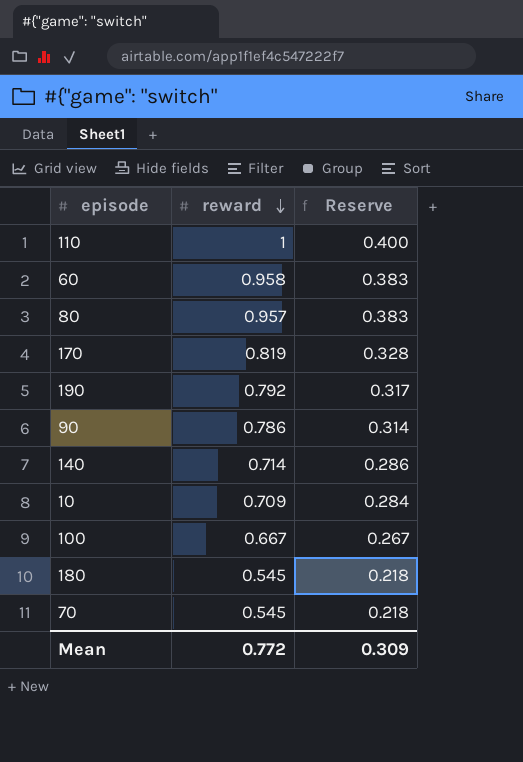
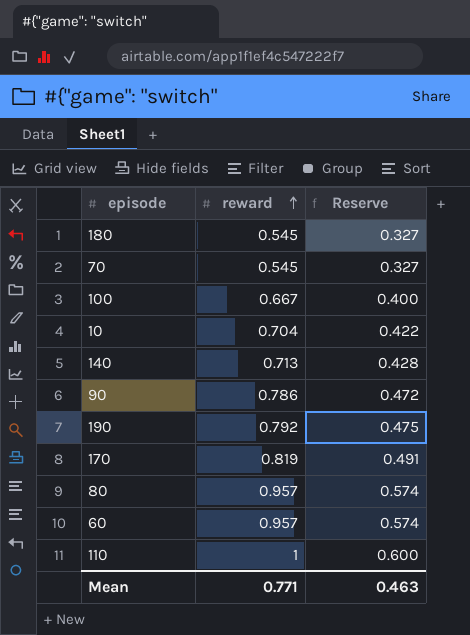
row order: reward descending -> reward ascending
column Reserve | formula: [reward] * 0.4 -> [reward] * 0.6
10 | reward: 0.709 -> 0.704
140 | reward: 0.714 -> 0.713
60 | reward: 0.958 -> 0.957
Mean | reward: 0.772 -> 0.771
Mean | Reserve: 0.309 -> 0.463

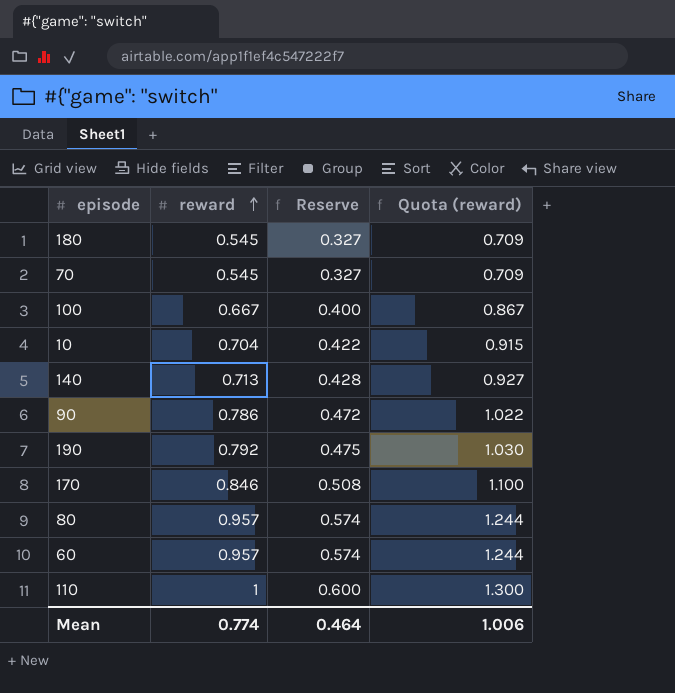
column Quota (reward) | formula: none -> [reward] * 1.3
170 | reward: 0.819 -> 0.846
170 | Reserve: 0.491 -> 0.508
Mean | reward: 0.771 -> 0.774
Mean | Reserve: 0.463 -> 0.464

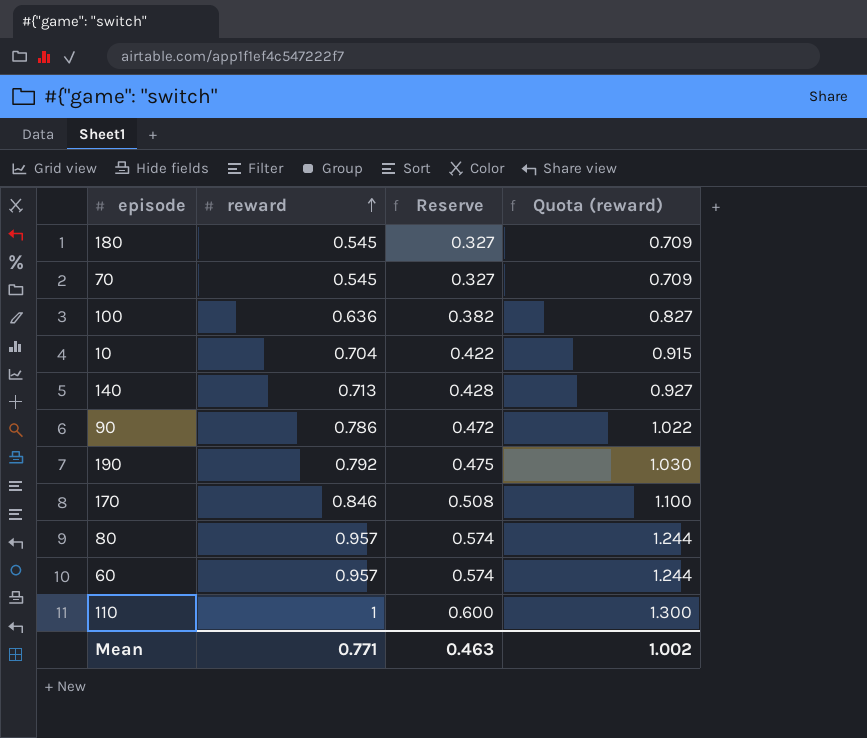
100 | reward: 0.667 -> 0.636
100 | Reserve: 0.400 -> 0.382
100 | Quota (reward): 0.867 -> 0.827
Mean | reward: 0.774 -> 0.771
Mean | Reserve: 0.464 -> 0.463
Mean | Quota (reward): 1.006 -> 1.002

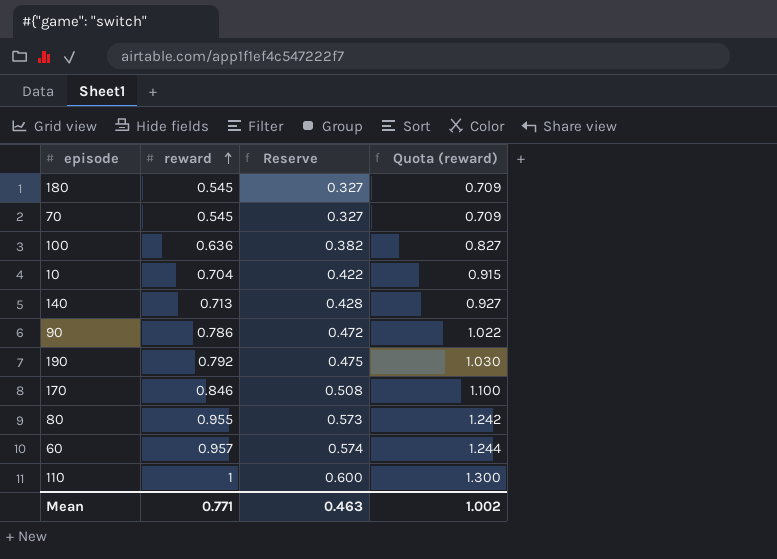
80 | reward: 0.957 -> 0.955
80 | Reserve: 0.574 -> 0.573
80 | Quota (reward): 1.244 -> 1.242

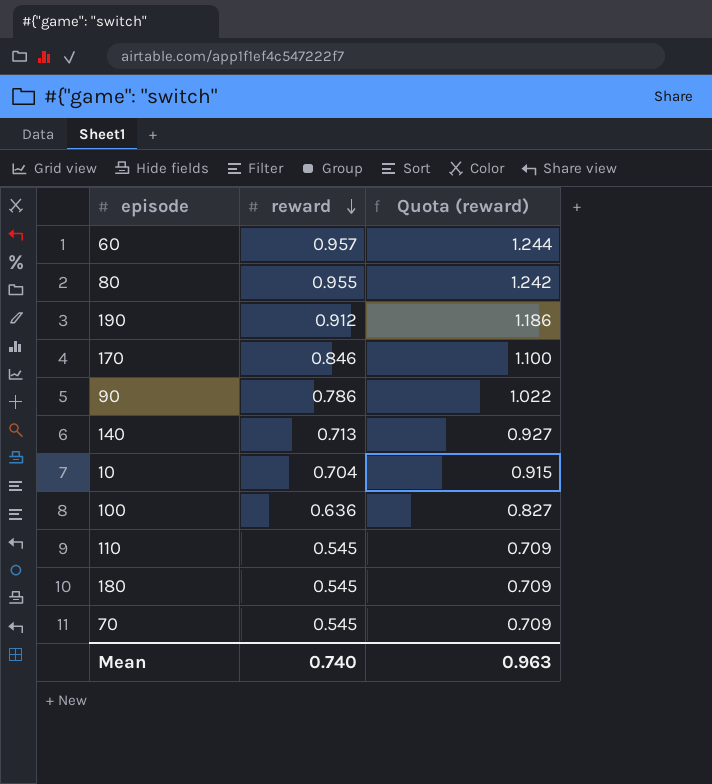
row order: reward ascending -> reward descending
column Reserve | formula: [reward] * 0.6 -> none
190 | reward: 0.792 -> 0.912
190 | Quota (reward): 1.030 -> 1.186
110 | reward: 1 -> 0.545
110 | Quota (reward): 1.300 -> 0.709
Mean | reward: 0.771 -> 0.740
Mean | Quota (reward): 1.002 -> 0.963

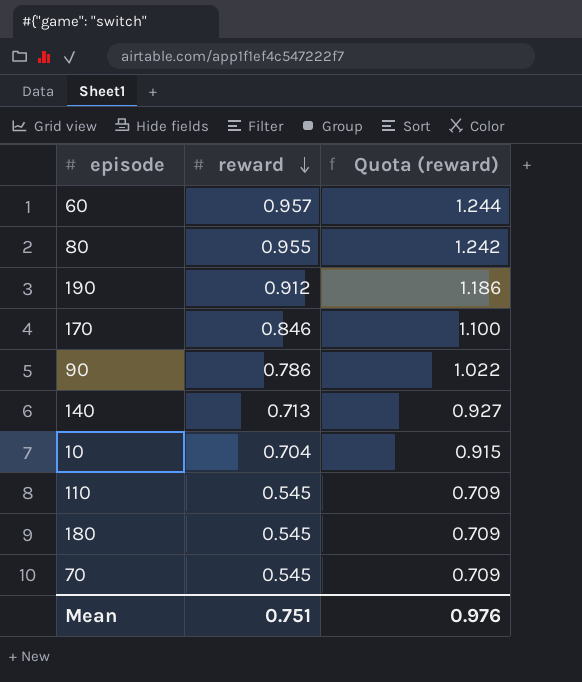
row 100: 0.636 | 0.827 -> none
Mean | reward: 0.740 -> 0.751
Mean | Quota (reward): 0.963 -> 0.976

